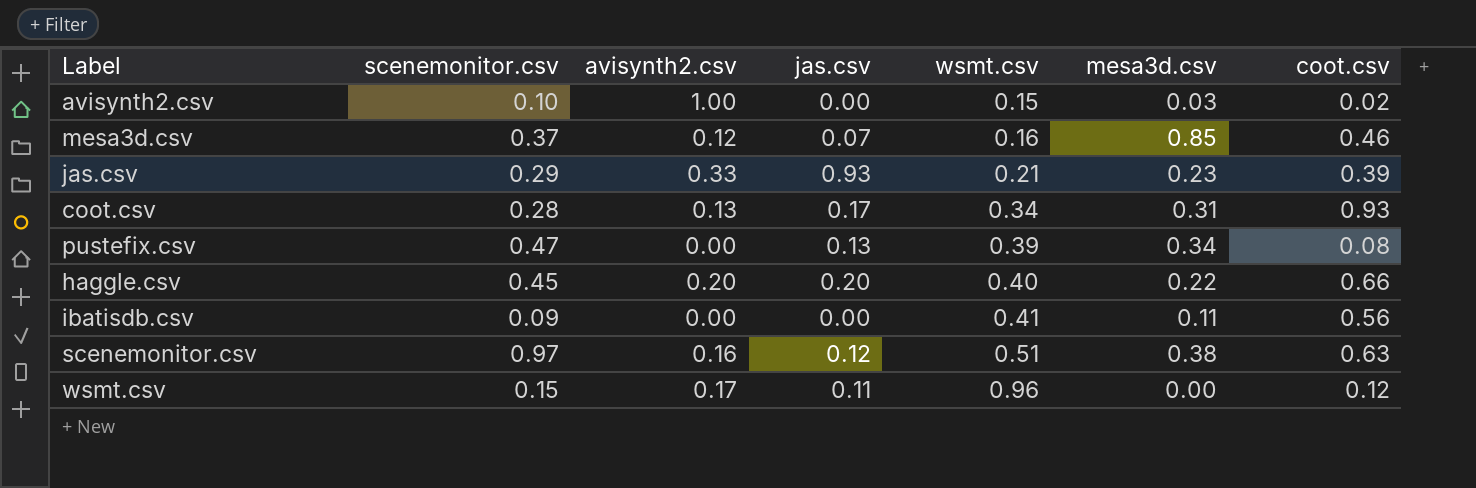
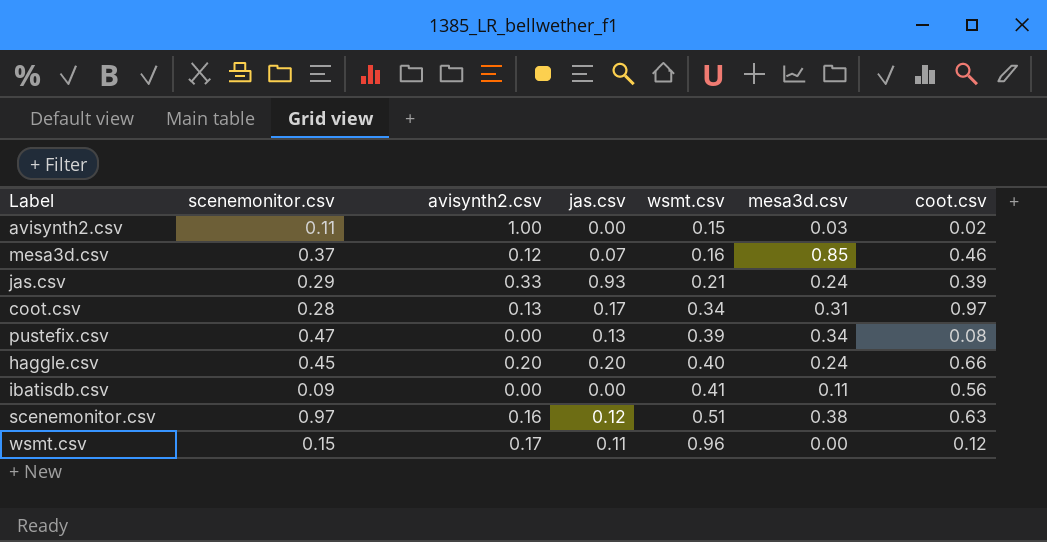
avisynth2.csv | scenemonitor.csv: 0.10 -> 0.11
jas.csv | mesa3d.csv: 0.23 -> 0.24
coot.csv | coot.csv: 0.93 -> 0.97
haggle.csv | mesa3d.csv: 0.22 -> 0.24

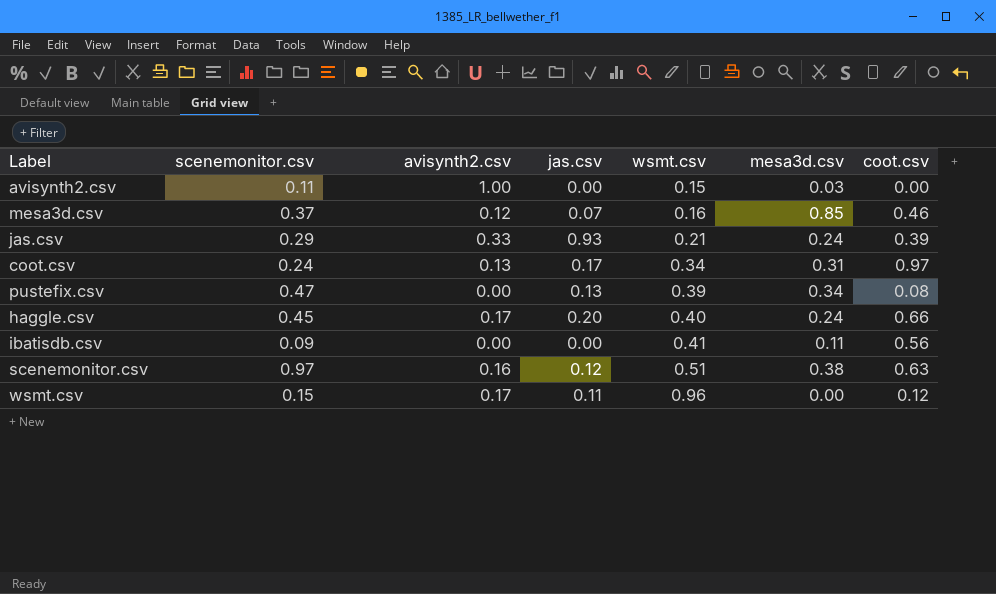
avisynth2.csv | coot.csv: 0.02 -> 0.00
coot.csv | scenemonitor.csv: 0.28 -> 0.24
haggle.csv | avisynth2.csv: 0.20 -> 0.17

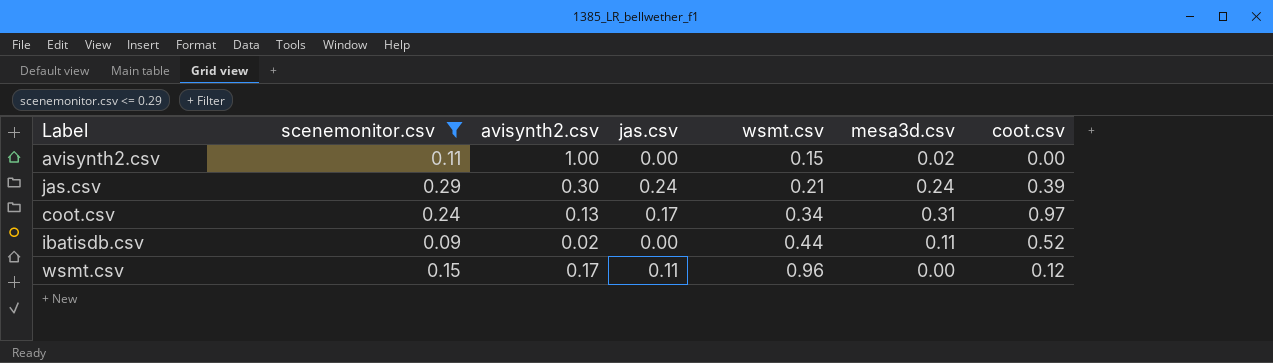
filter: none -> scenemonitor.csv <= 0.29
avisynth2.csv | mesa3d.csv: 0.03 -> 0.02
jas.csv | avisynth2.csv: 0.33 -> 0.30
jas.csv | jas.csv: 0.93 -> 0.24
ibatisdb.csv | avisynth2.csv: 0.00 -> 0.02
ibatisdb.csv | wsmt.csv: 0.41 -> 0.44
ibatisdb.csv | coot.csv: 0.56 -> 0.52

